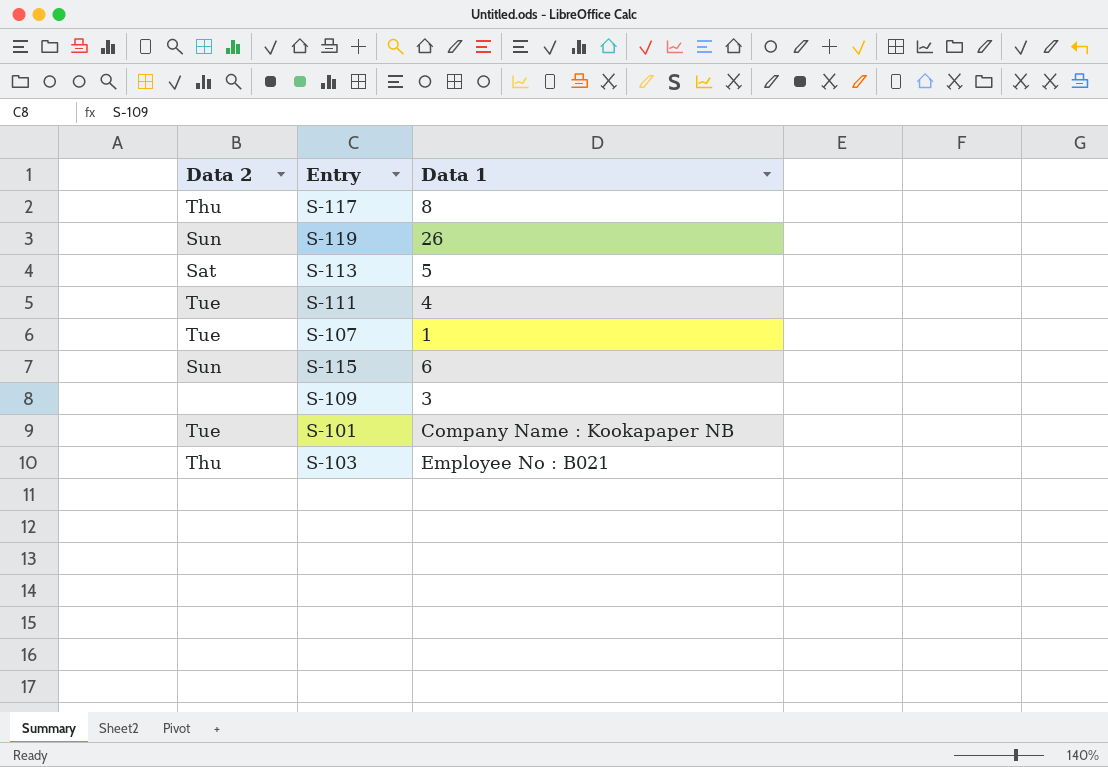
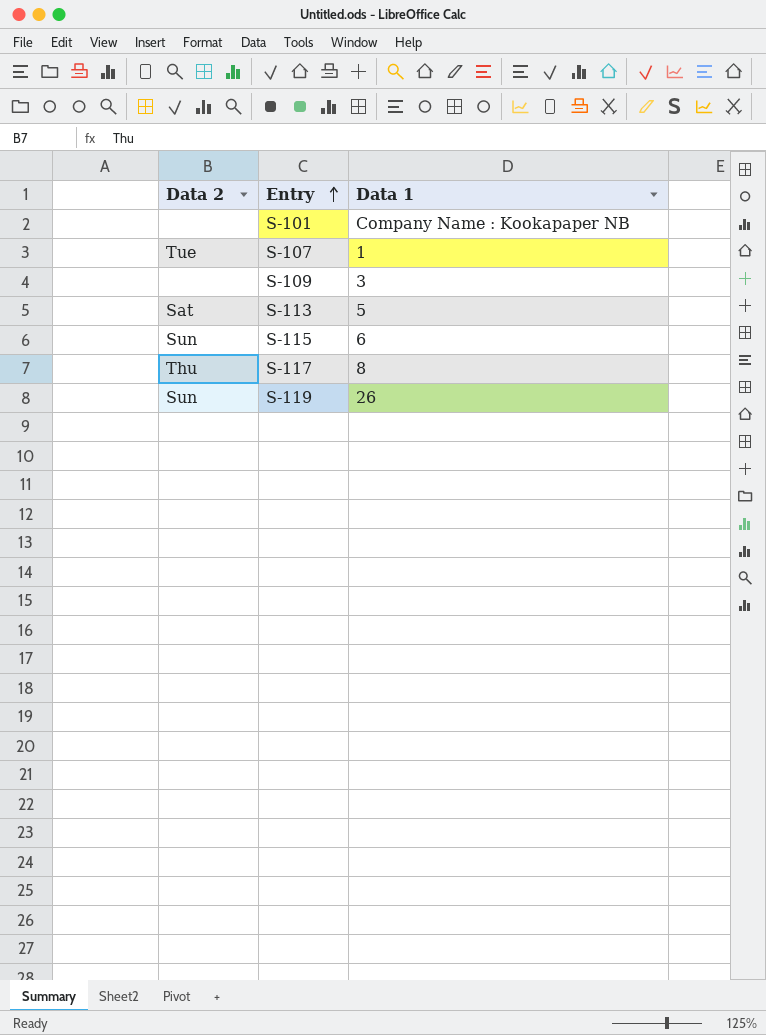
row order: none -> Entry ascending
row S-111: Tue | 4 -> none
row S-103: Thu | Employee No : B021 -> none
S-101 | Data 2: Tue -> none

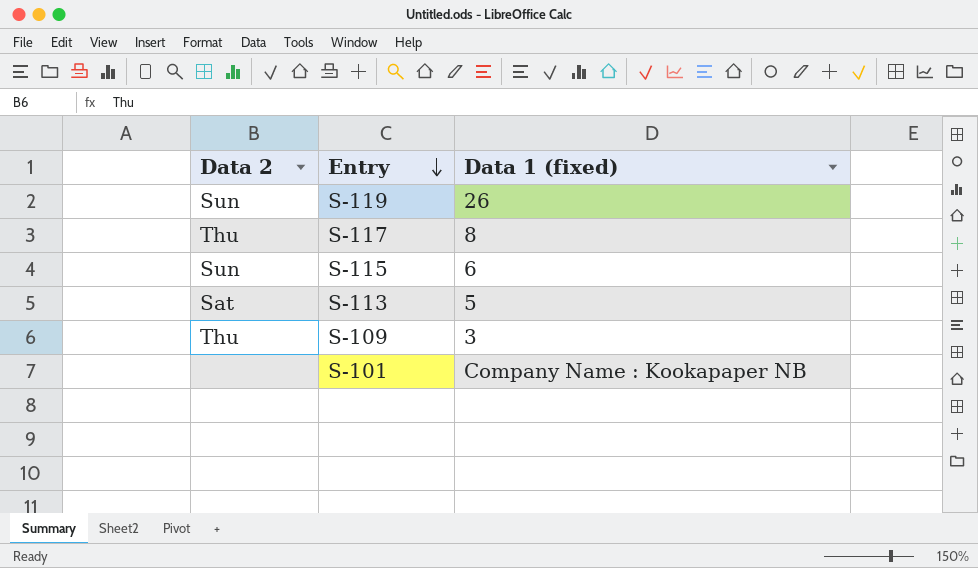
row order: Entry ascending -> Entry descending
column name: Data 1 -> Data 1 (fixed)
row S-107: Tue | 1 -> none
S-109 | Data 2: none -> Thu

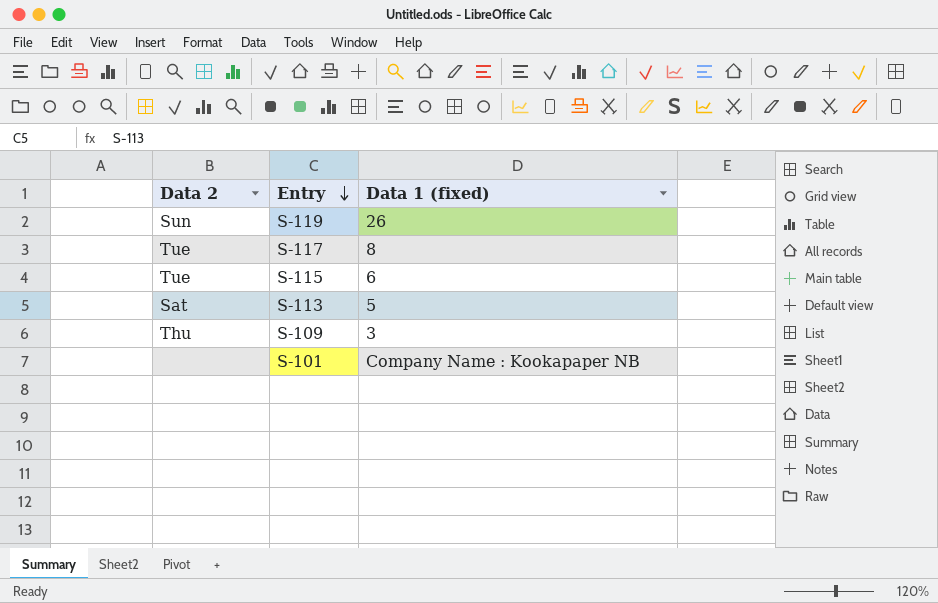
S-117 | Data 2: Thu -> Tue
S-115 | Data 2: Sun -> Tue

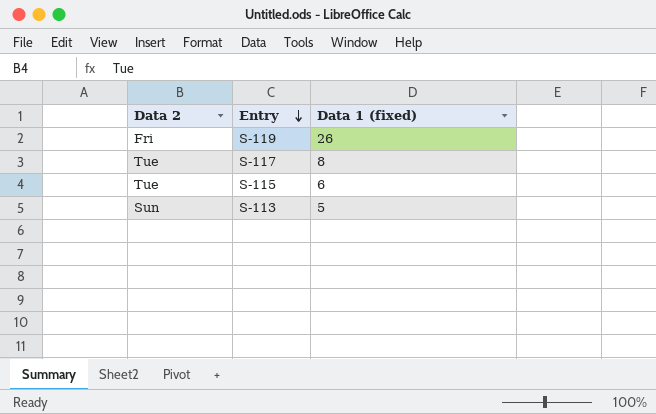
row S-109: Thu | 3 -> none
row S-101: none | Company Name : Kookapaper NB -> none
S-119 | Data 2: Sun -> Fri
S-113 | Data 2: Sat -> Sun

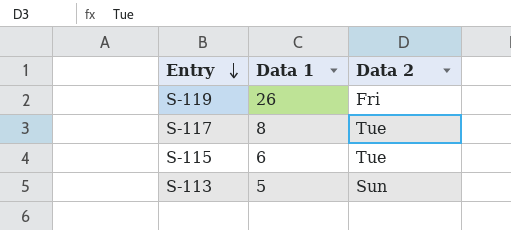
column name: Data 1 (fixed) -> Data 1
column Data 2 | position: 1 -> 3

